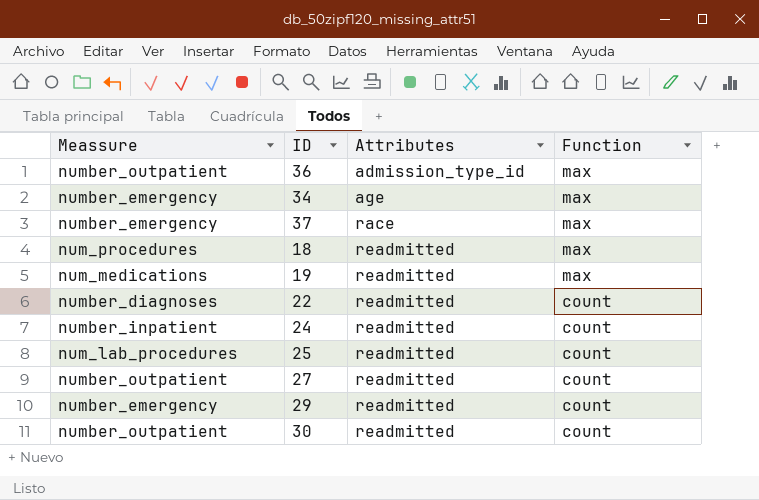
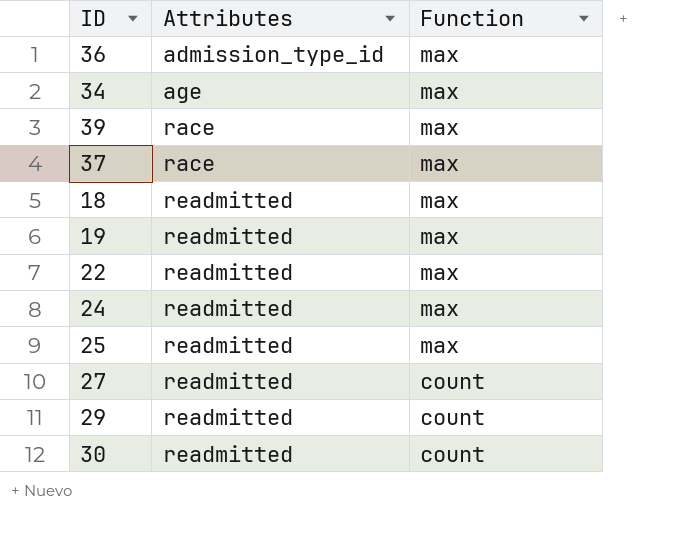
column Meassure | position: 1 -> none
row 39: none -> race | max
22 | Function: count -> max
24 | Function: count -> max
25 | Function: count -> max

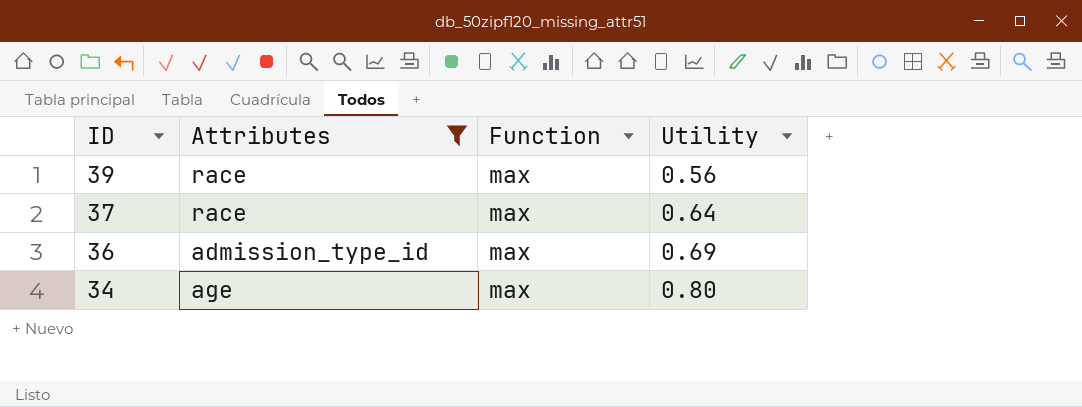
filter: none -> Attributes != readmitted
row order: Attributes ascending -> ID descending
column Utility | position: none -> 4

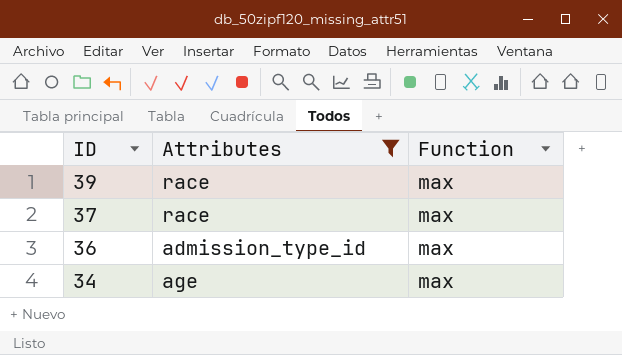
column Utility | position: 4 -> none

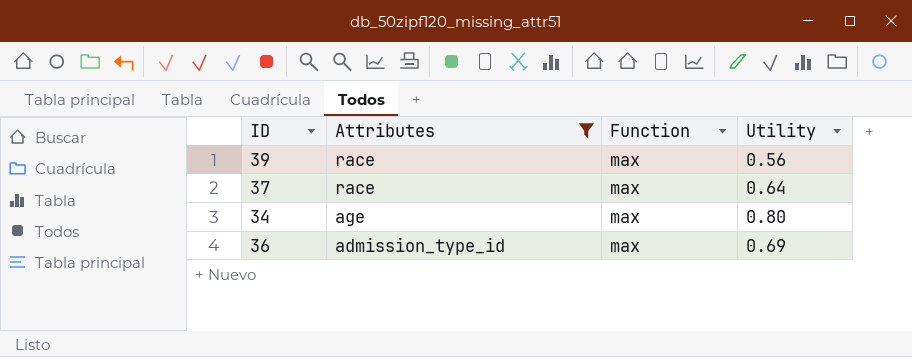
row order: ID descending -> Attributes descending
column Utility | position: none -> 4

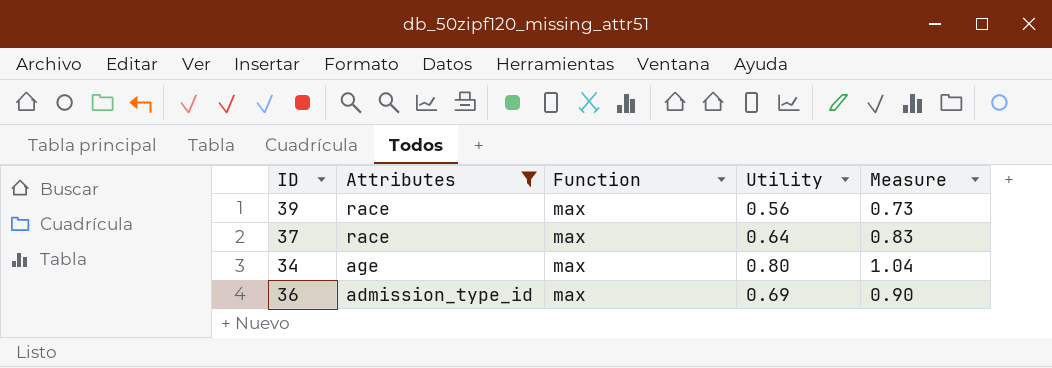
column Measure | formula: none -> [Utility] * 1.3

